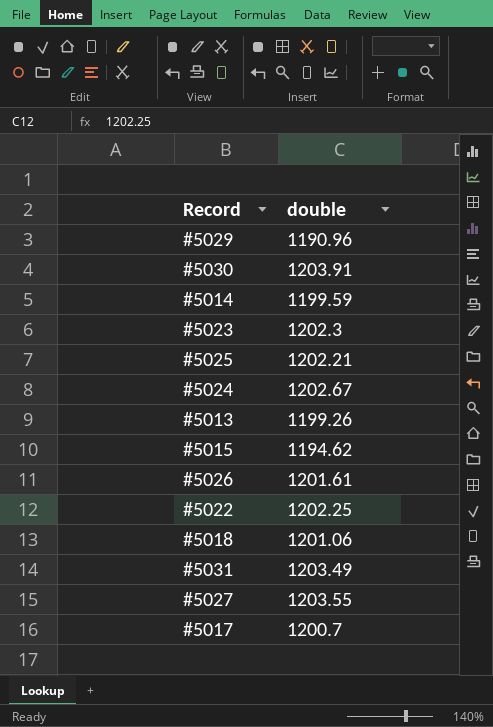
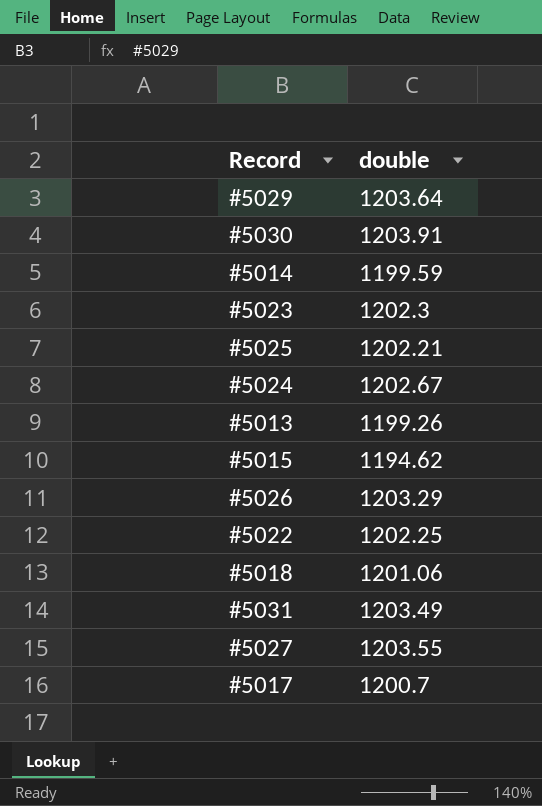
#5029 | double: 1190.96 -> 1203.64
#5026 | double: 1201.61 -> 1203.29

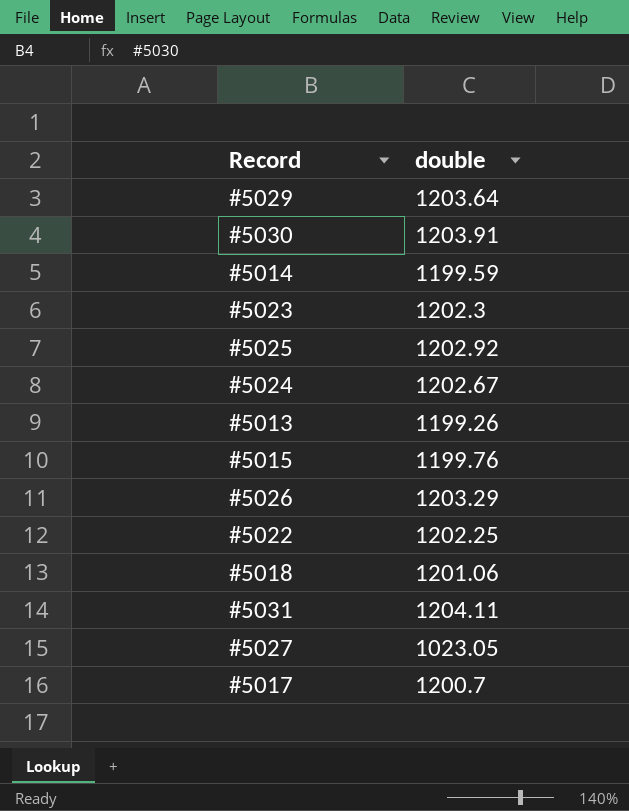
#5025 | double: 1202.21 -> 1202.92
#5015 | double: 1194.62 -> 1199.76
#5031 | double: 1203.49 -> 1204.11
#5027 | double: 1203.55 -> 1023.05

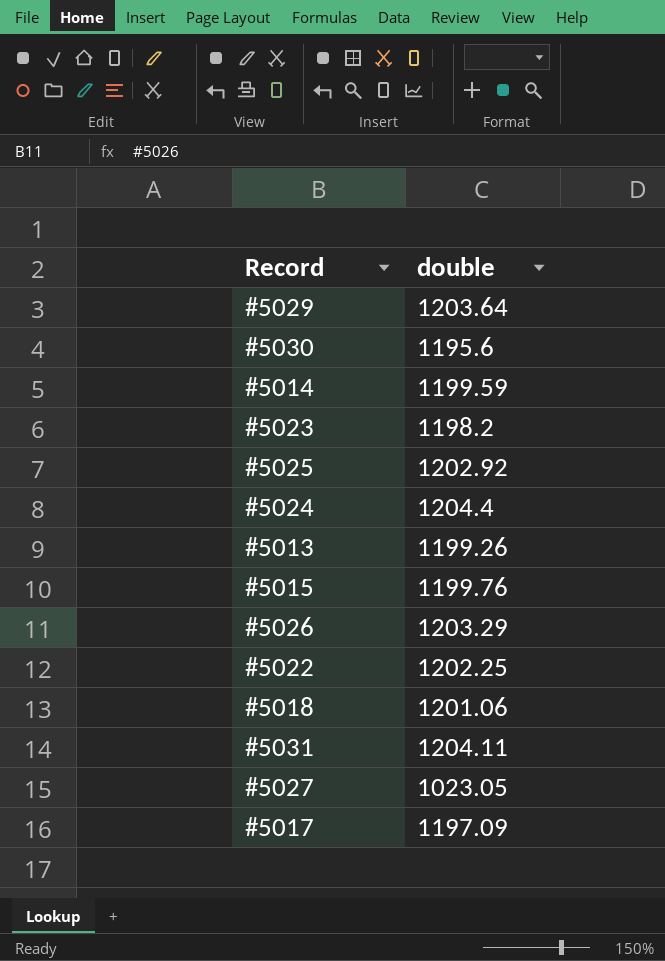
#5030 | double: 1203.91 -> 1195.6
#5023 | double: 1202.3 -> 1198.2
#5024 | double: 1202.67 -> 1204.4
#5017 | double: 1200.7 -> 1197.09

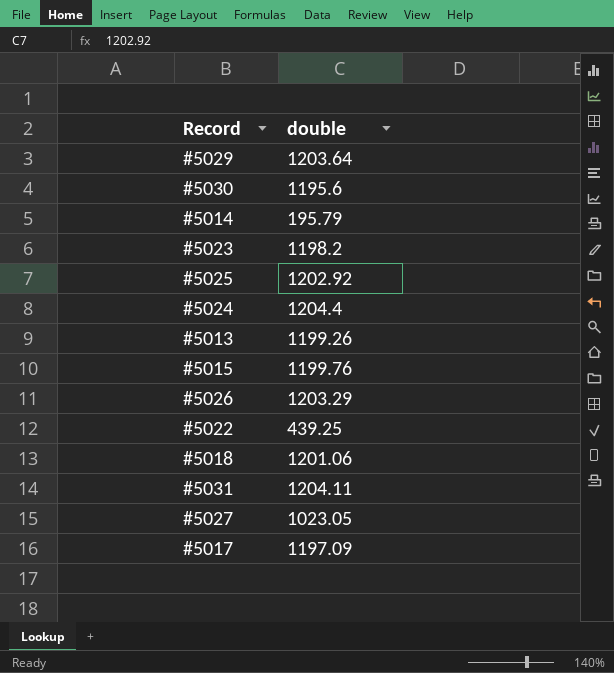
#5014 | double: 1199.59 -> 195.79
#5022 | double: 1202.25 -> 439.25

